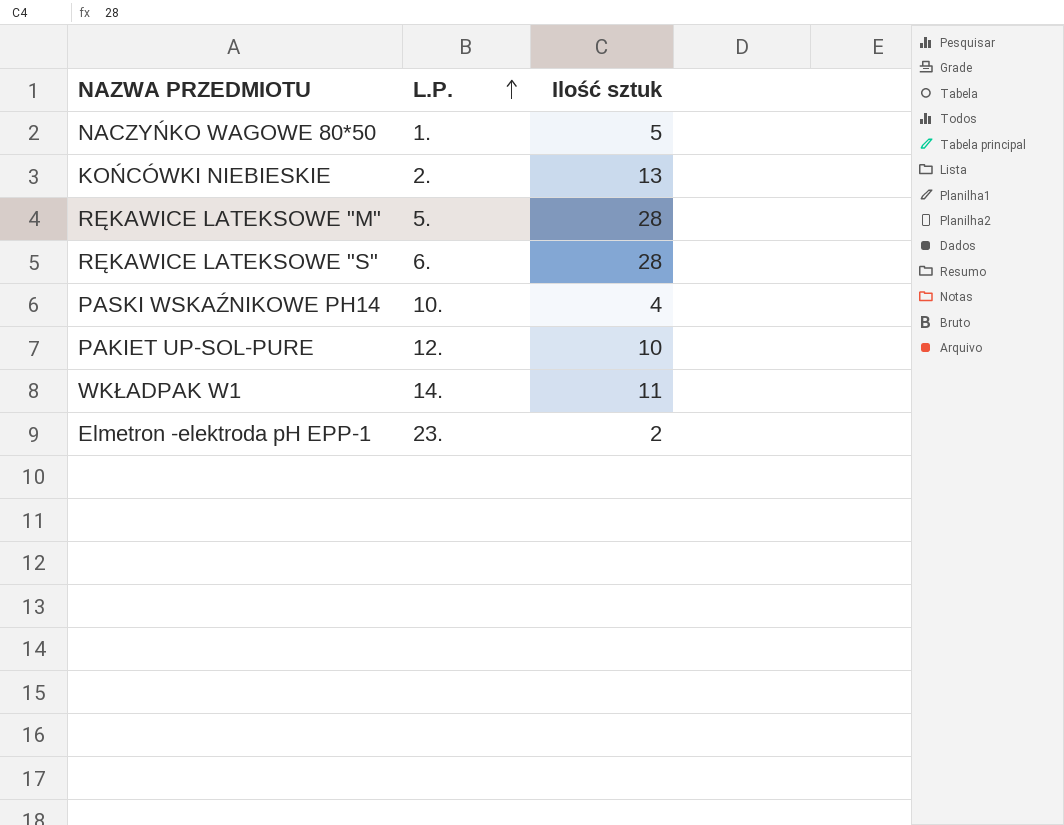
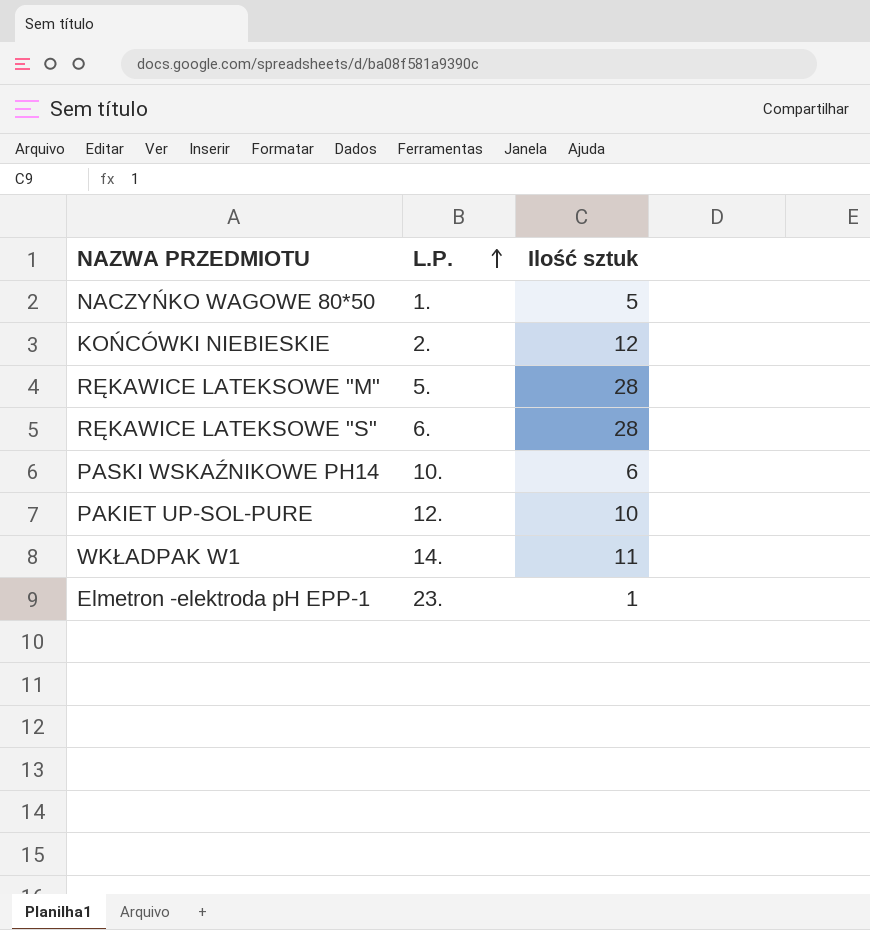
KOŃCÓWKI NIEBIESKIE | Ilość sztuk: 13 -> 12
PASKI WSKAŹNIKOWE PH14 | Ilość sztuk: 4 -> 6
Elmetron -elektroda pH EPP-1 | Ilość sztuk: 2 -> 1

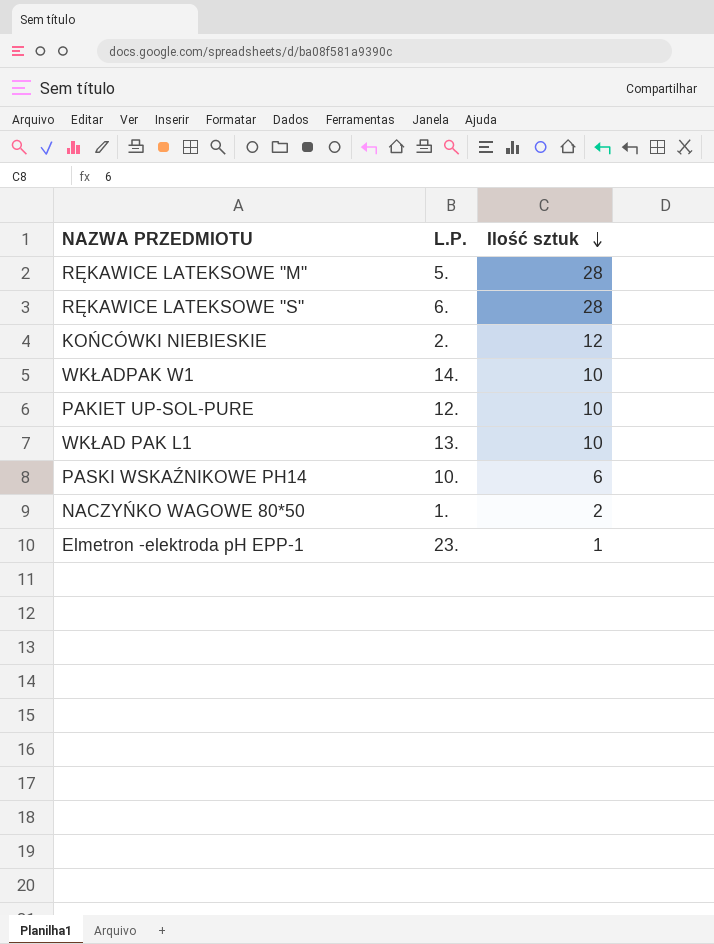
row order: L.P. ascending -> Ilość sztuk descending
WKŁADPAK W1 | Ilość sztuk: 11 -> 10
row WKŁAD PAK L1: none -> 13. | 10
NACZYŃKO WAGOWE 80*50 | Ilość sztuk: 5 -> 2

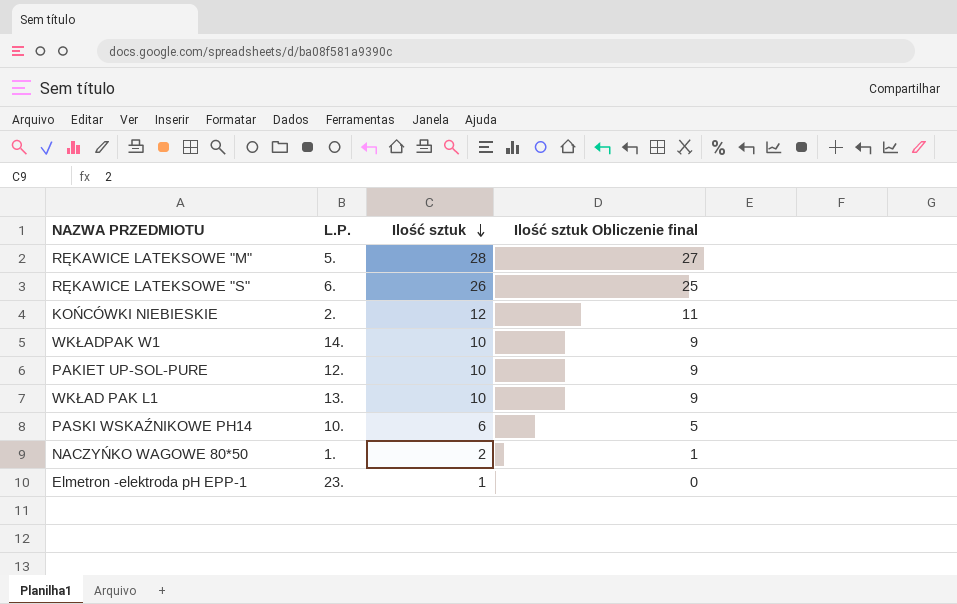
column Ilość sztuk Obliczenie final | formula: none -> [Ilość sztuk] - 1
RĘKAWICE LATEKSOWE "S" | Ilość sztuk: 28 -> 26

